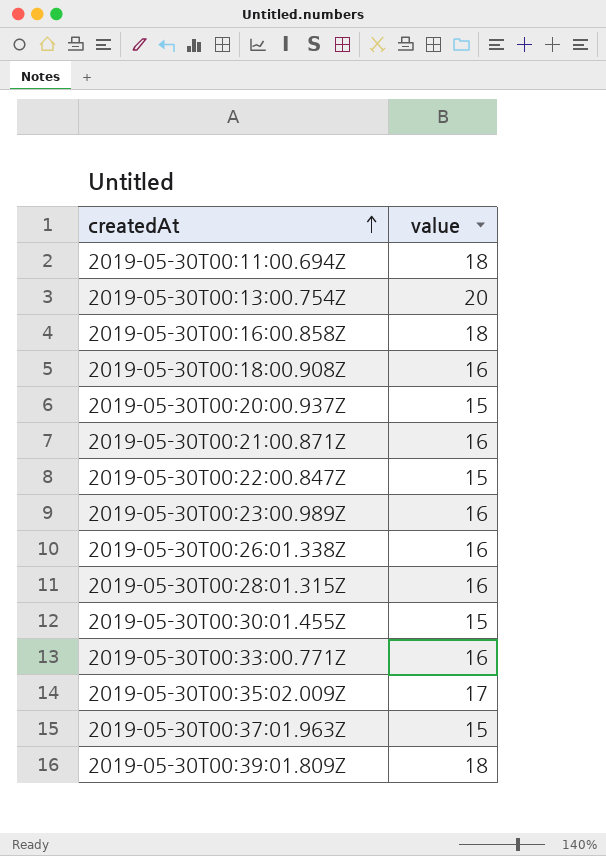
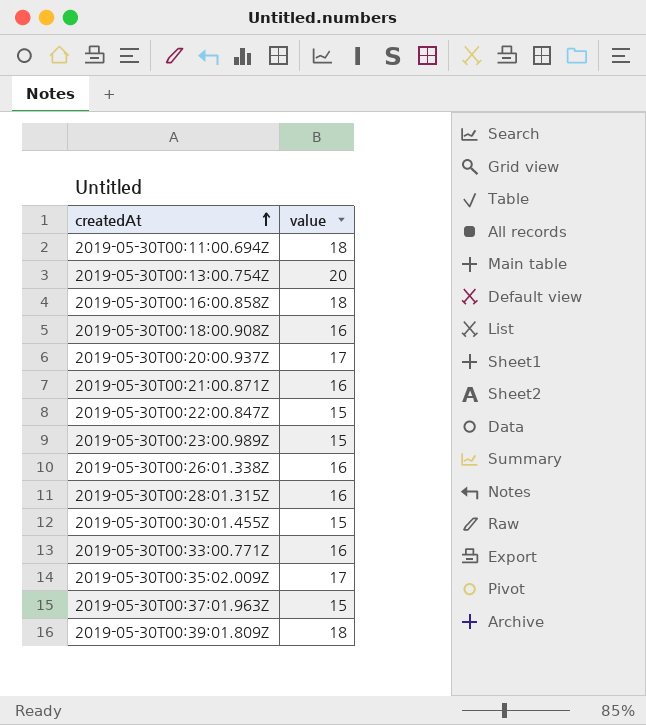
2019-05-30T00:20:00.937Z | value: 15 -> 17
2019-05-30T00:23:00.989Z | value: 16 -> 15

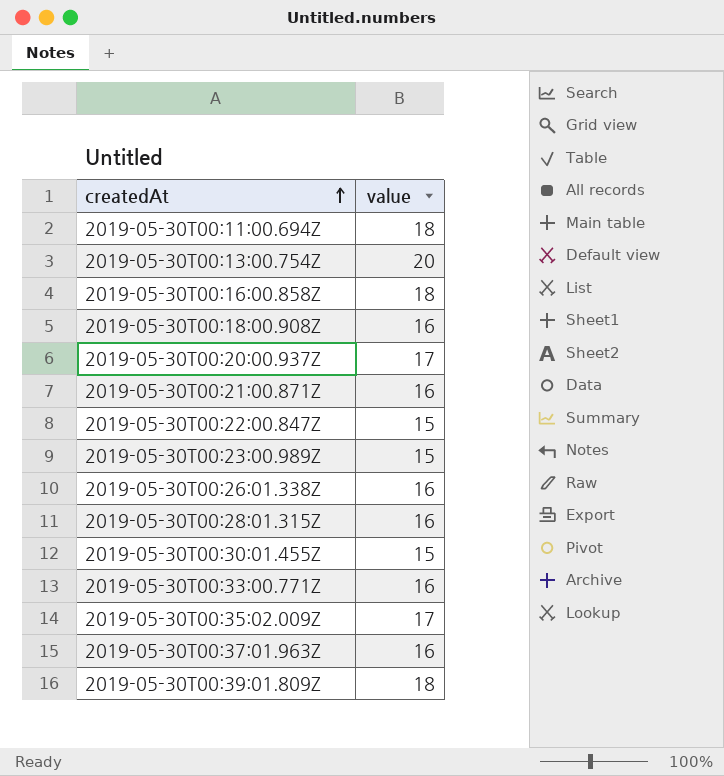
2019-05-30T00:37:01.963Z | value: 15 -> 16

